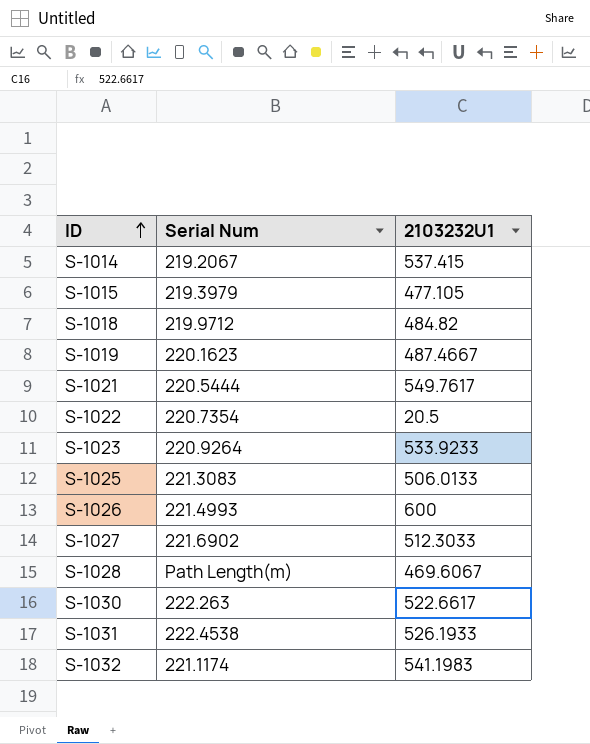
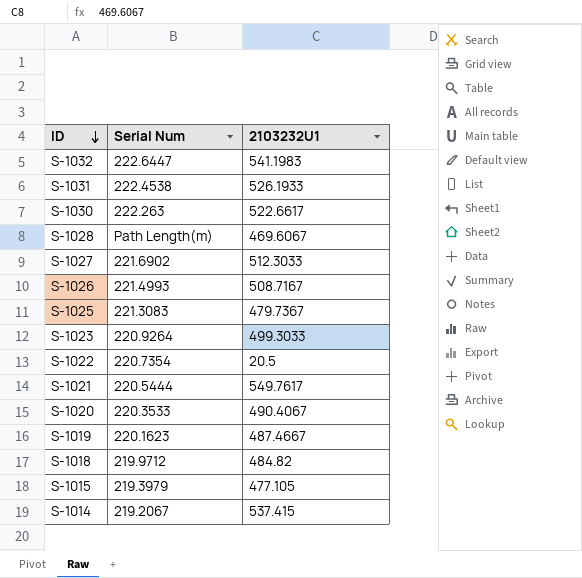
row order: ID ascending -> ID descending
S-1032 | Serial Num: 221.1174 -> 222.6447
S-1026 | 2103232U1: 600 -> 508.7167
S-1025 | 2103232U1: 506.0133 -> 479.7367
S-1023 | 2103232U1: 533.9233 -> 499.3033
row S-1020: none -> 220.3533 | 490.4067

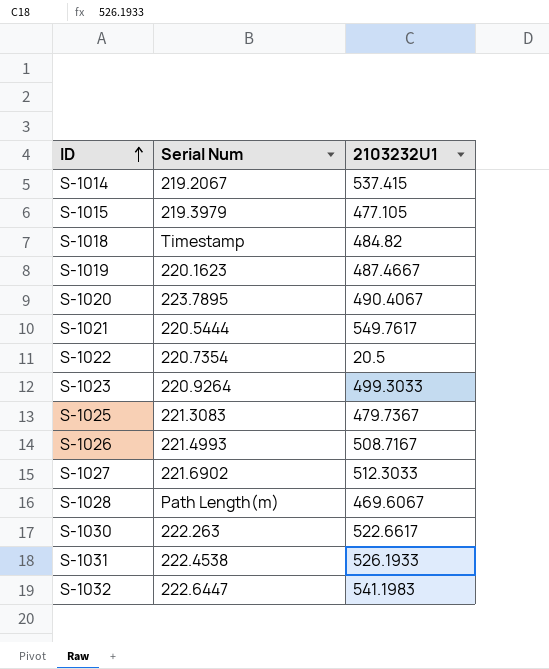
row order: ID descending -> ID ascending
S-1018 | Serial Num: 219.9712 -> Timestamp
S-1020 | Serial Num: 220.3533 -> 223.7895

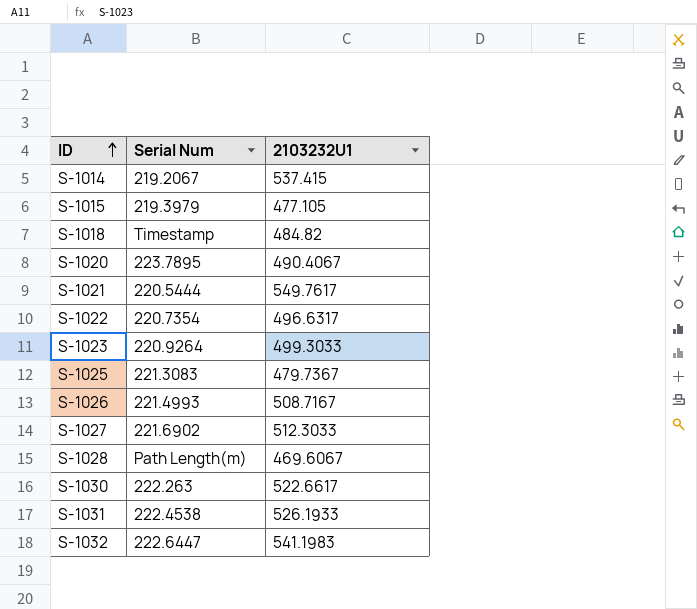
row S-1019: 220.1623 | 487.4667 -> none
S-1022 | 2103232U1: 20.5 -> 496.6317

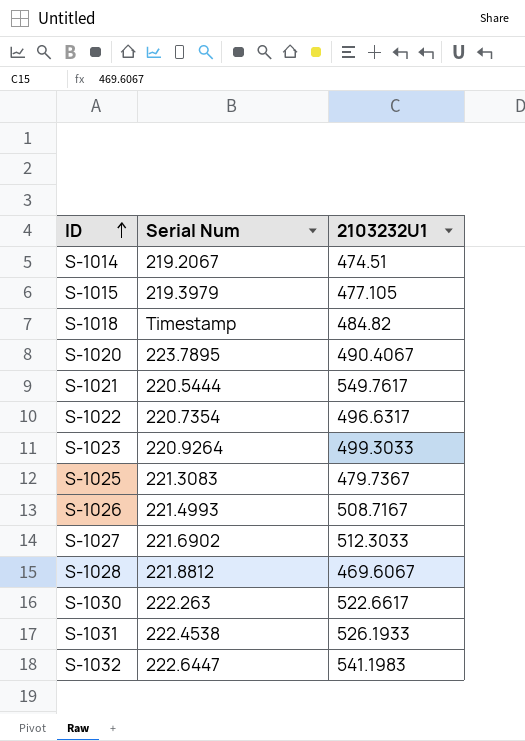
S-1014 | 2103232U1: 537.415 -> 474.51
S-1028 | Serial Num: Path Length(m) -> 221.8812

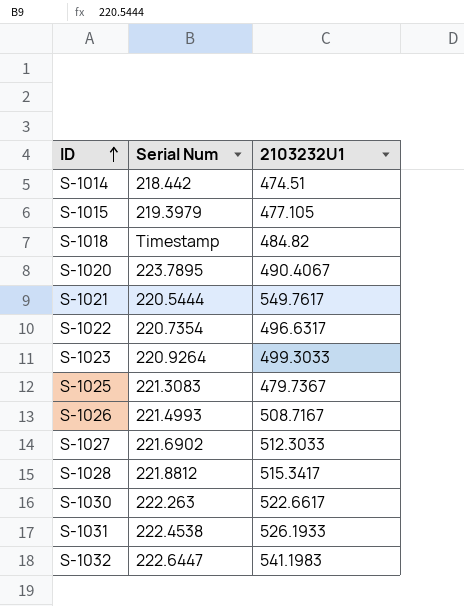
S-1014 | Serial Num: 219.2067 -> 218.442
S-1028 | 2103232U1: 469.6067 -> 515.3417

